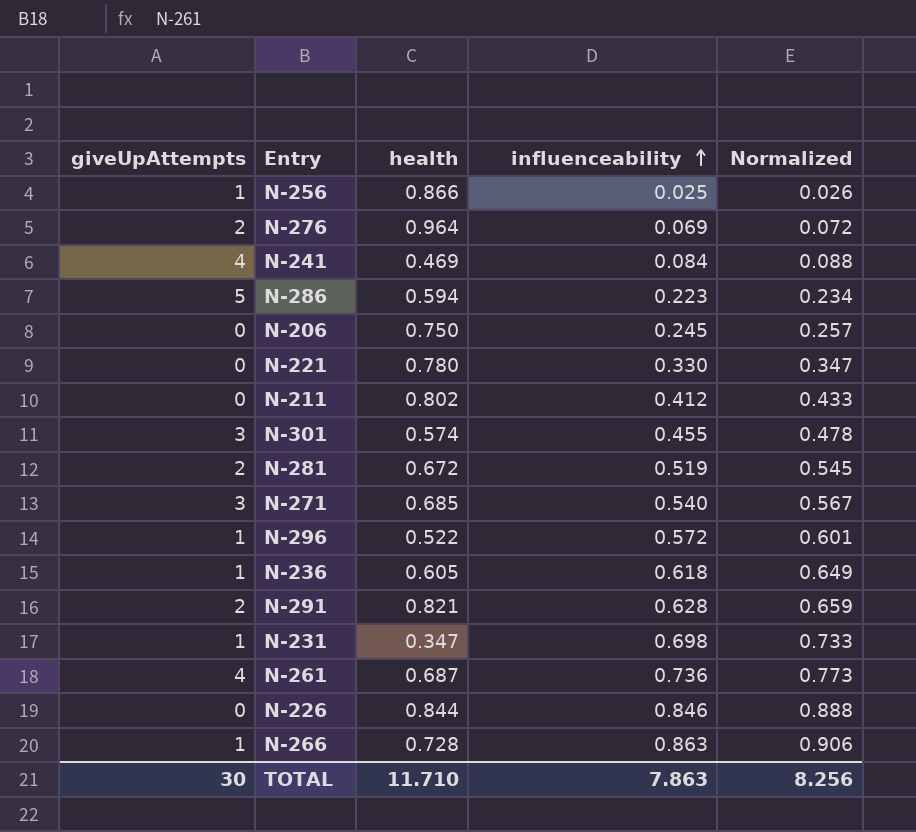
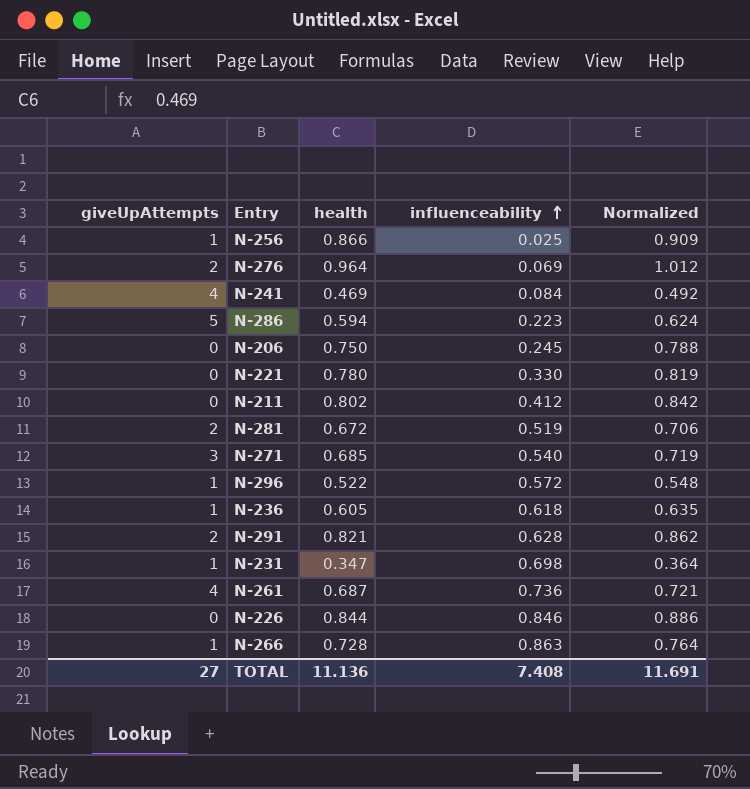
column Normalized | formula: [influenceability] * 1.05 -> [health] * 1.05
row N-301: 3 | 0.574 | 0.455 | 0.478 -> none
TOTAL | giveUpAttempts: 30 -> 27
TOTAL | health: 11.710 -> 11.136
TOTAL | influenceability: 7.863 -> 7.408
TOTAL | Normalized: 8.256 -> 11.691

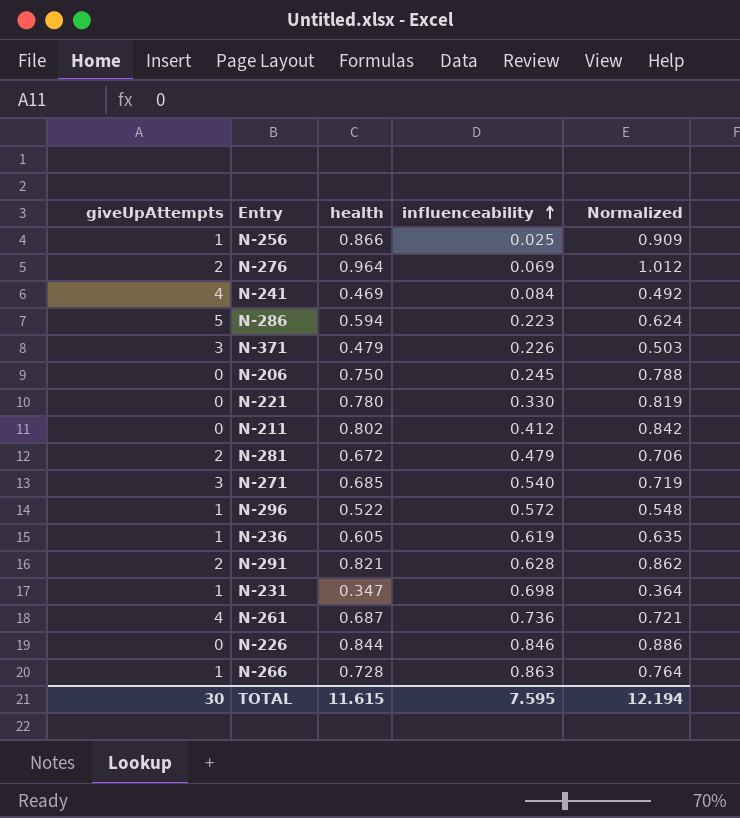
row N-371: none -> 3 | 0.479 | 0.226 | 0.503
N-281 | influenceability: 0.519 -> 0.479
N-236 | influenceability: 0.618 -> 0.619
TOTAL | giveUpAttempts: 27 -> 30
TOTAL | health: 11.136 -> 11.615
TOTAL | influenceability: 7.408 -> 7.595
TOTAL | Normalized: 11.691 -> 12.194

